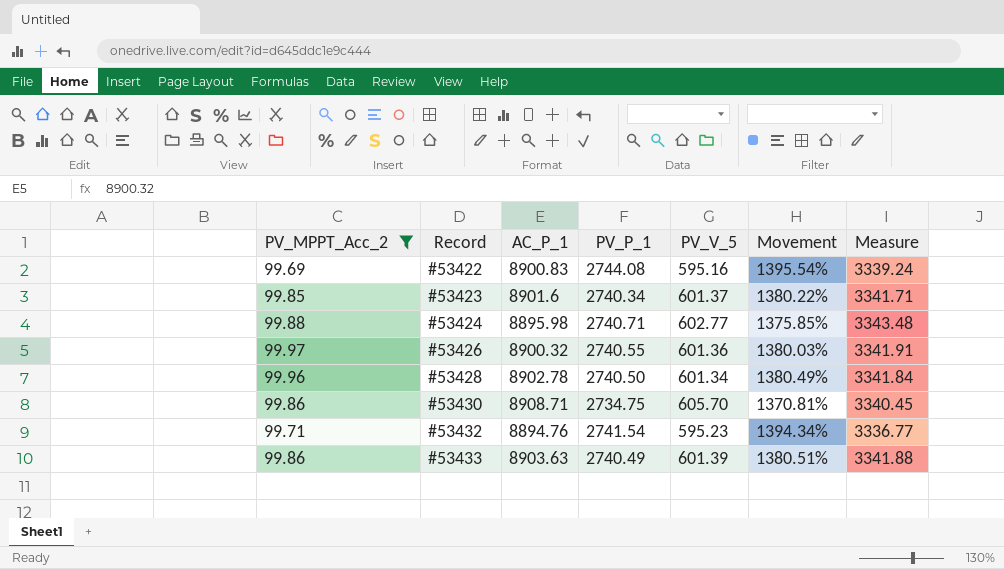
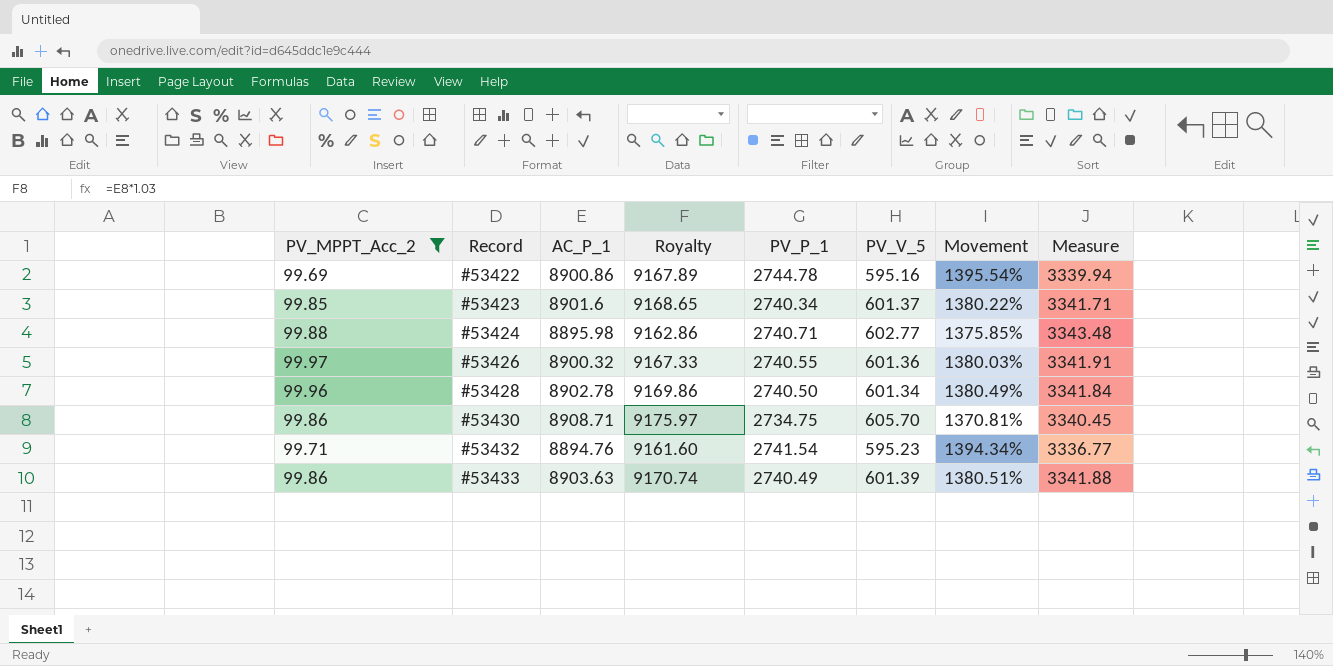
column Royalty | formula: none -> [AC_P_1] * 1.03
#53422 | AC_P_1: 8900.83 -> 8900.86
#53422 | PV_P_1: 2744.08 -> 2744.78
#53422 | Measure: 3339.24 -> 3339.94

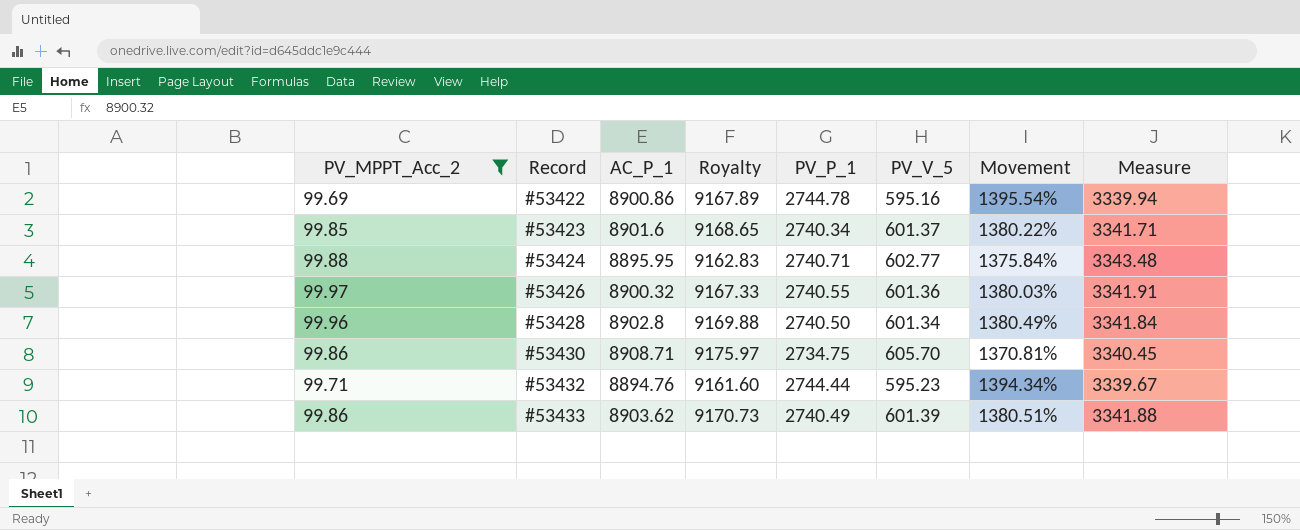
#53424 | AC_P_1: 8895.98 -> 8895.95
#53424 | Royalty: 9162.86 -> 9162.83
#53424 | Movement: 1375.85% -> 1375.84%
#53428 | AC_P_1: 8902.78 -> 8902.8
#53428 | Royalty: 9169.86 -> 9169.88
#53432 | PV_P_1: 2741.54 -> 2744.44
#53432 | Measure: 3336.77 -> 3339.67
#53433 | AC_P_1: 8903.63 -> 8903.62
#53433 | Royalty: 9170.74 -> 9170.73

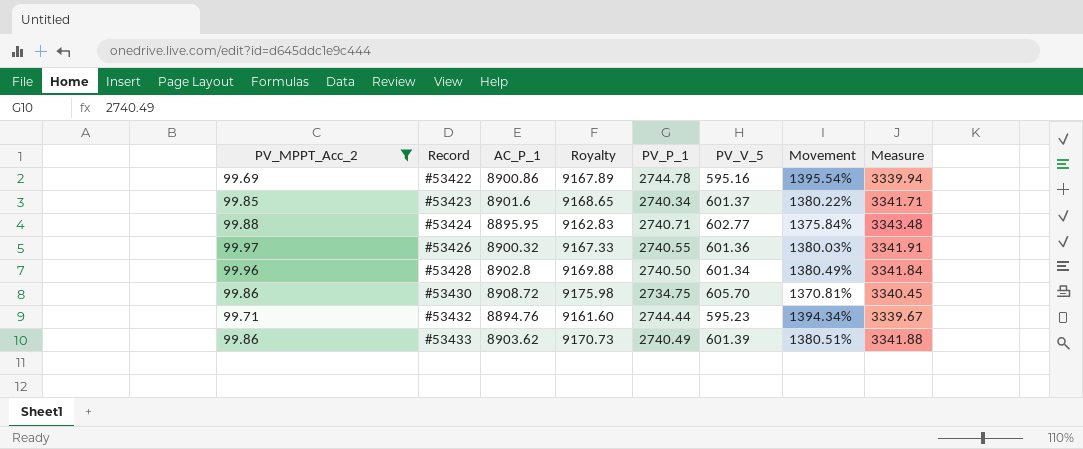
#53430 | AC_P_1: 8908.71 -> 8908.72
#53430 | Royalty: 9175.97 -> 9175.98

